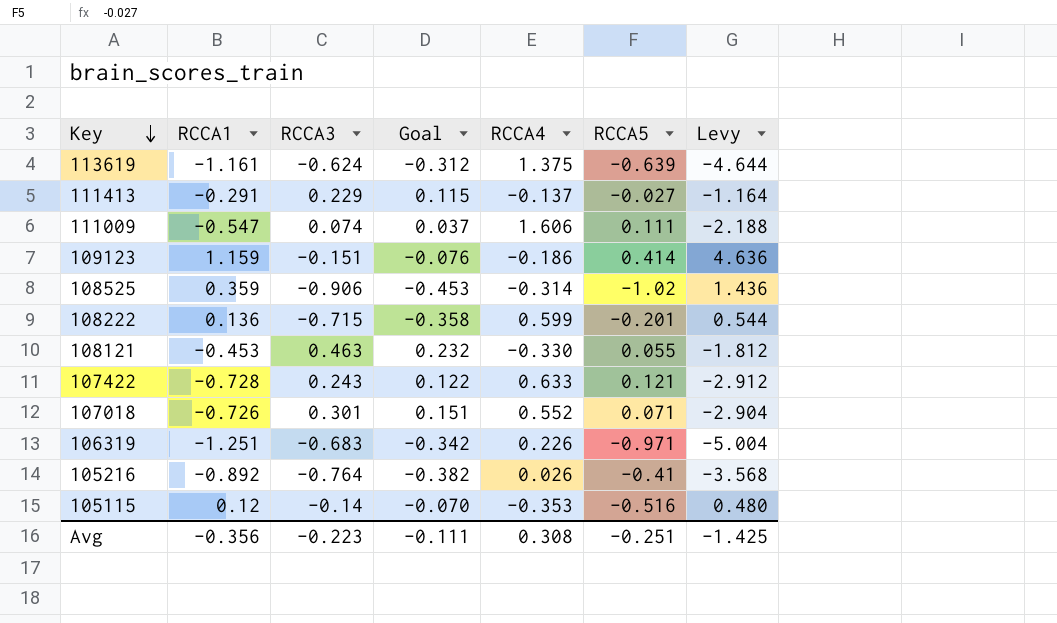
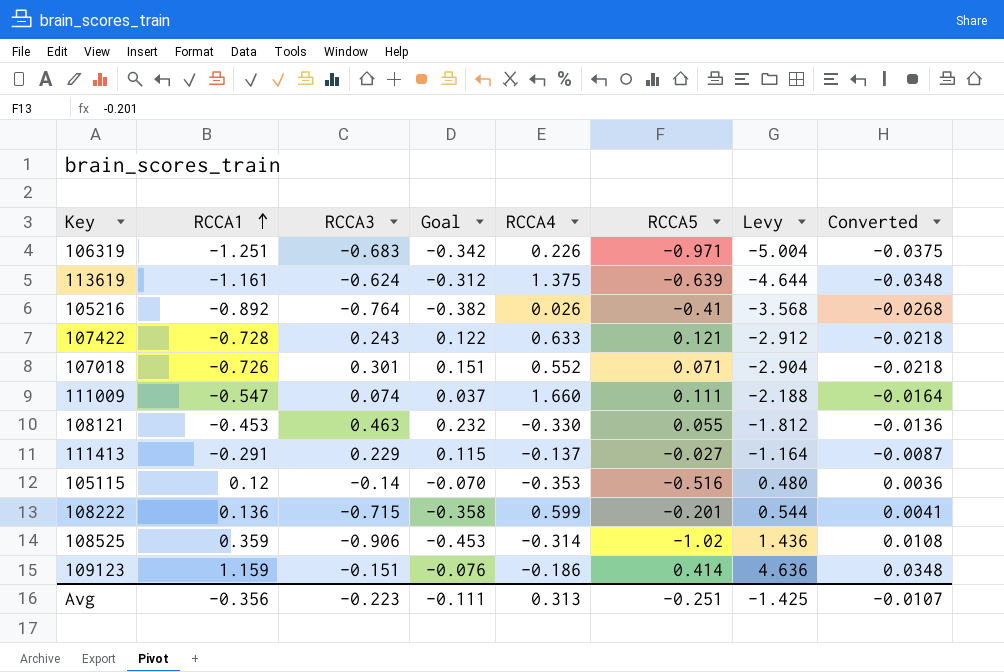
row order: Key descending -> RCCA1 ascending
column Converted | formula: none -> [RCCA1] * 0.03
111009 | RCCA4: 1.606 -> 1.660
Avg | RCCA4: 0.308 -> 0.313

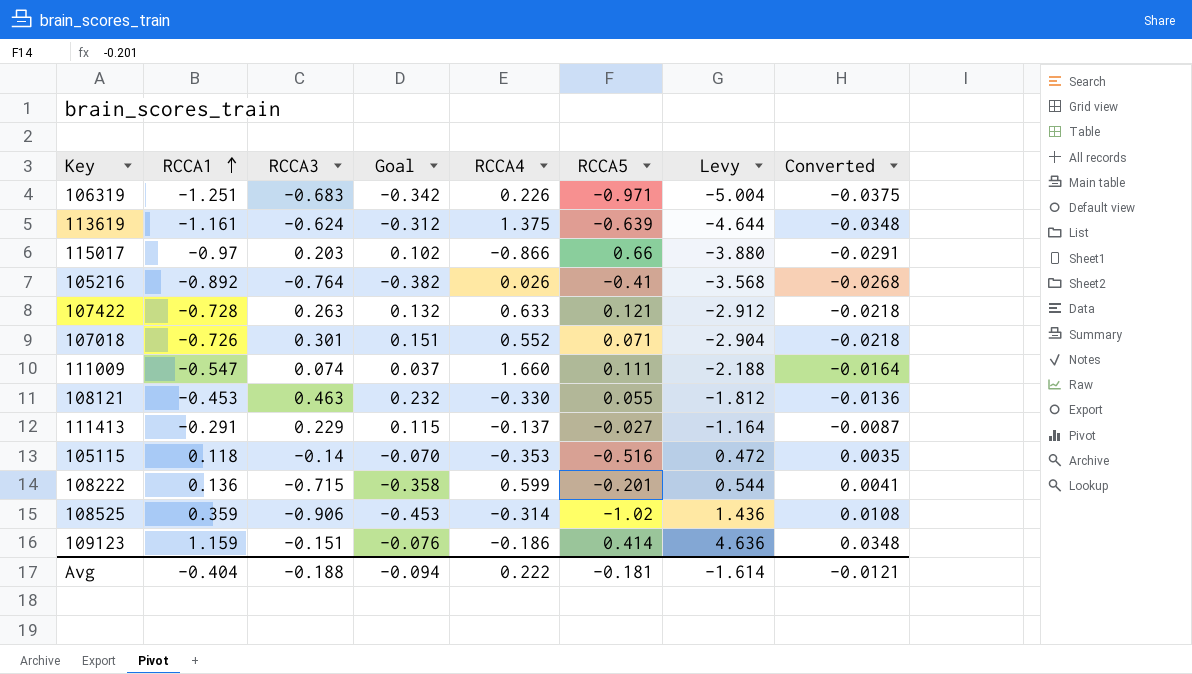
row 115017: none -> -0.97 | 0.203 | 0.102 | -0.866 | 0.66 | -3.880 | -0.0291
107422 | RCCA3: 0.243 -> 0.263
107422 | Goal: 0.122 -> 0.132
105115 | RCCA1: 0.12 -> 0.118
105115 | Levy: 0.480 -> 0.472
105115 | Converted: 0.0036 -> 0.0035
Avg | RCCA1: -0.356 -> -0.404
Avg | RCCA3: -0.223 -> -0.188
Avg | Goal: -0.111 -> -0.094
Avg | RCCA4: 0.313 -> 0.222
Avg | RCCA5: -0.251 -> -0.181
Avg | Levy: -1.425 -> -1.614
Avg | Converted: -0.0107 -> -0.0121

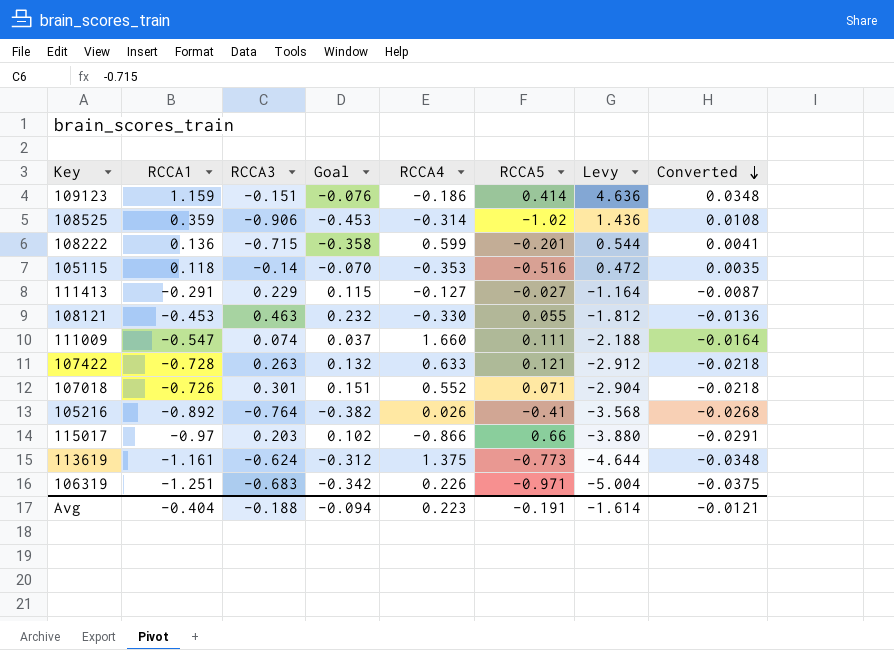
row order: RCCA1 ascending -> Converted descending
111413 | RCCA4: -0.137 -> -0.127
113619 | RCCA5: -0.639 -> -0.773
Avg | RCCA4: 0.222 -> 0.223
Avg | RCCA5: -0.181 -> -0.191

